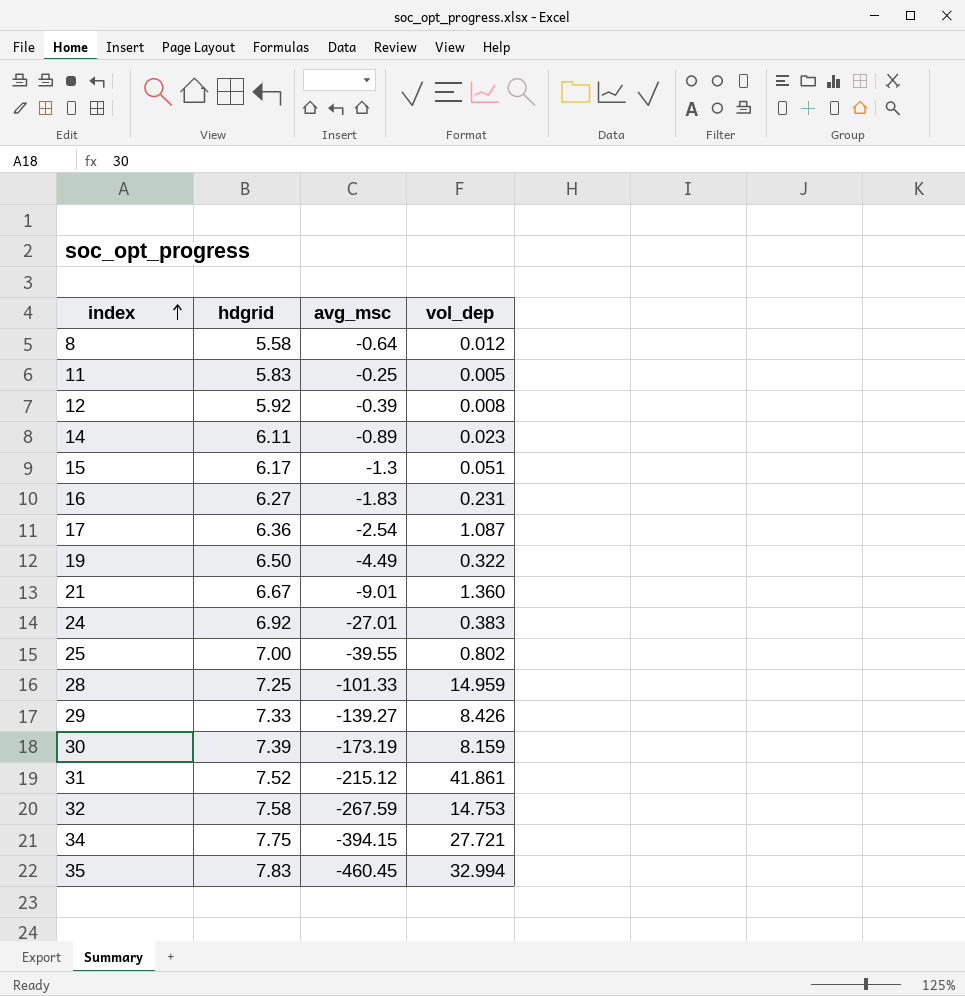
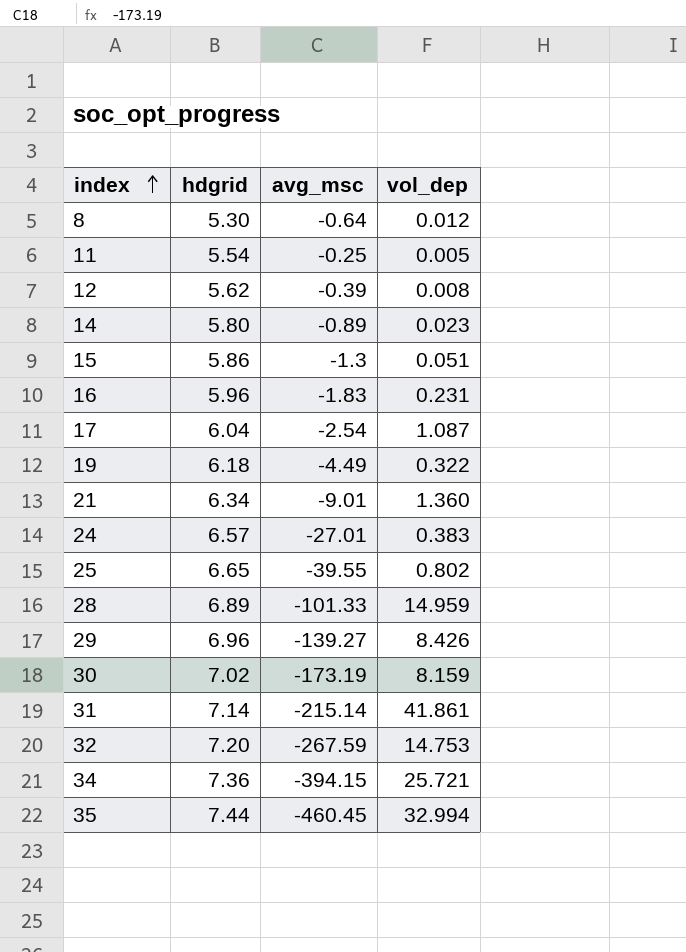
8 | hdgrid: 5.58 -> 5.30
11 | hdgrid: 5.83 -> 5.54
12 | hdgrid: 5.92 -> 5.62
14 | hdgrid: 6.11 -> 5.80
15 | hdgrid: 6.17 -> 5.86
16 | hdgrid: 6.27 -> 5.96
17 | hdgrid: 6.36 -> 6.04
19 | hdgrid: 6.50 -> 6.18
21 | hdgrid: 6.67 -> 6.34
24 | hdgrid: 6.92 -> 6.57
25 | hdgrid: 7.00 -> 6.65
28 | hdgrid: 7.25 -> 6.89
29 | hdgrid: 7.33 -> 6.96
30 | hdgrid: 7.39 -> 7.02
31 | hdgrid: 7.52 -> 7.14
31 | avg_msc: -215.12 -> -215.14
32 | hdgrid: 7.58 -> 7.20
34 | hdgrid: 7.75 -> 7.36
34 | vol_dep: 27.721 -> 25.721
35 | hdgrid: 7.83 -> 7.44

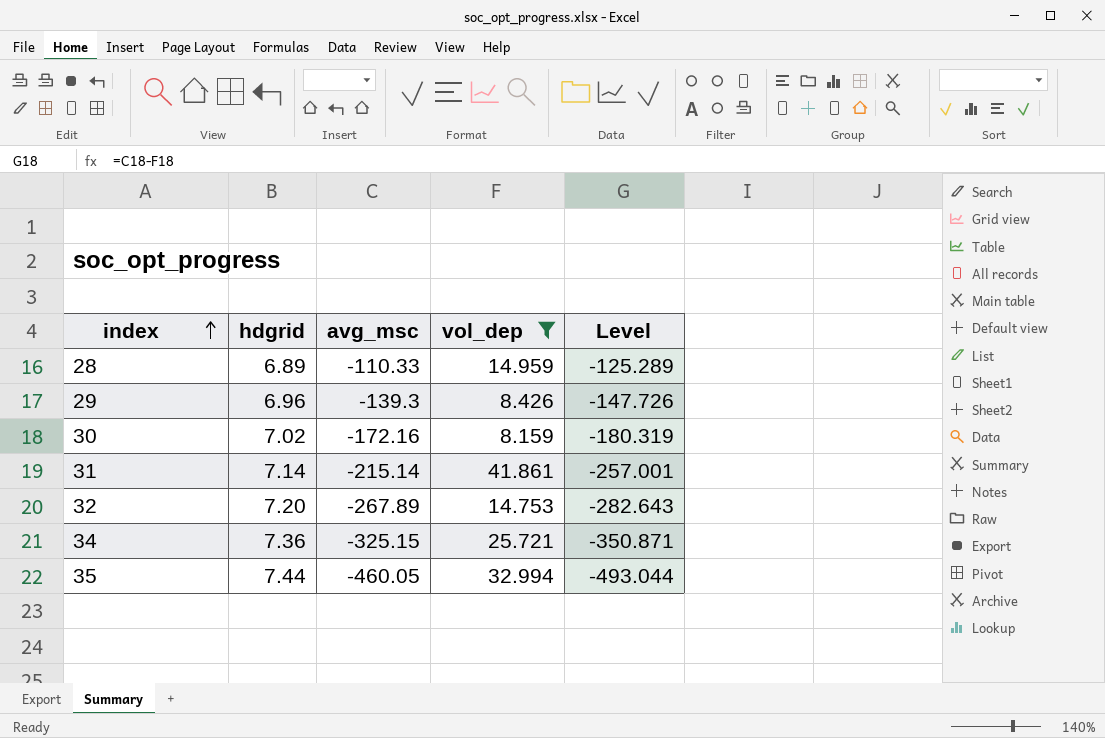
filter: none -> vol_dep >= 8.159
column Level | formula: none -> [avg_msc] - [vol_dep]
28 | avg_msc: -101.33 -> -110.33
29 | avg_msc: -139.27 -> -139.3
30 | avg_msc: -173.19 -> -172.16
32 | avg_msc: -267.59 -> -267.89
34 | avg_msc: -394.15 -> -325.15
35 | avg_msc: -460.45 -> -460.05

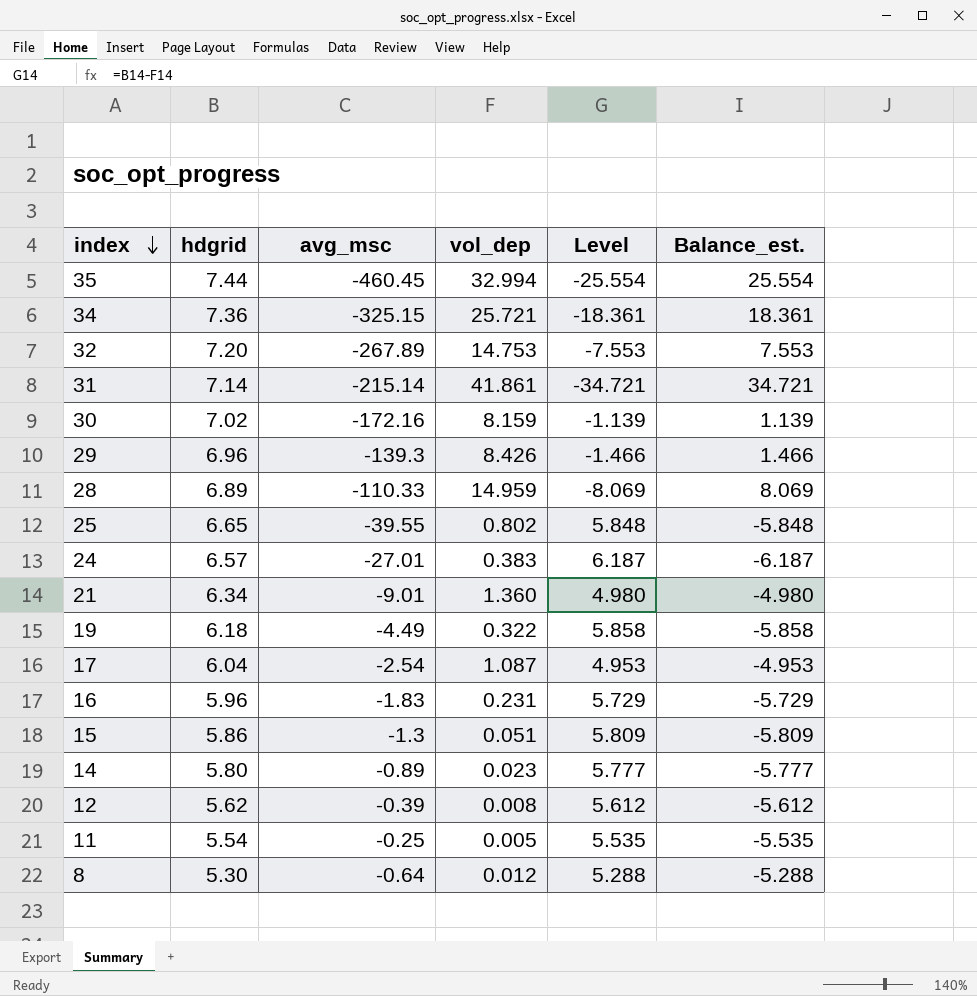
filter: vol_dep >= 8.159 -> none
row order: index ascending -> index descending
column Level | formula: [avg_msc] - [vol_dep] -> [hdgrid] - [vol_dep]
column Balance_est. | formula: none -> [vol_dep] - [hdgrid]
35 | avg_msc: -460.05 -> -460.45

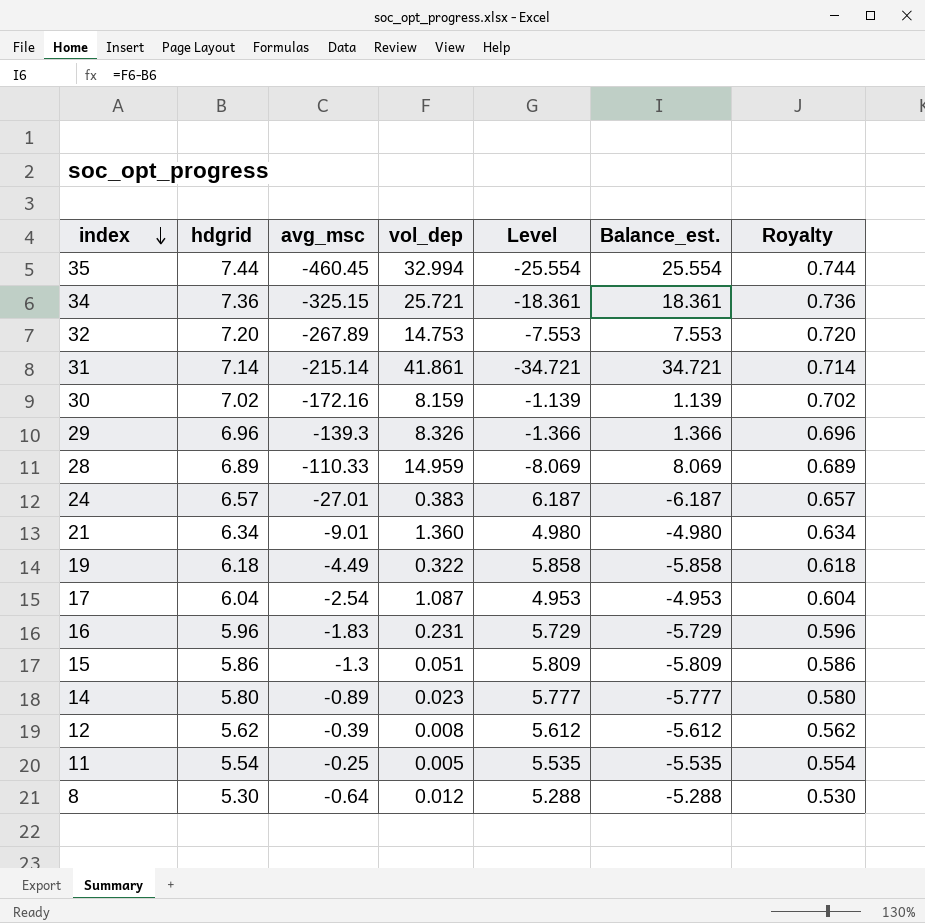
column Royalty | formula: none -> [hdgrid] * 0.1
row 25: 6.65 | -39.55 | 0.802 | 5.848 | -5.848 -> none
29 | vol_dep: 8.426 -> 8.326
29 | Level: -1.466 -> -1.366
29 | Balance_est.: 1.466 -> 1.366

